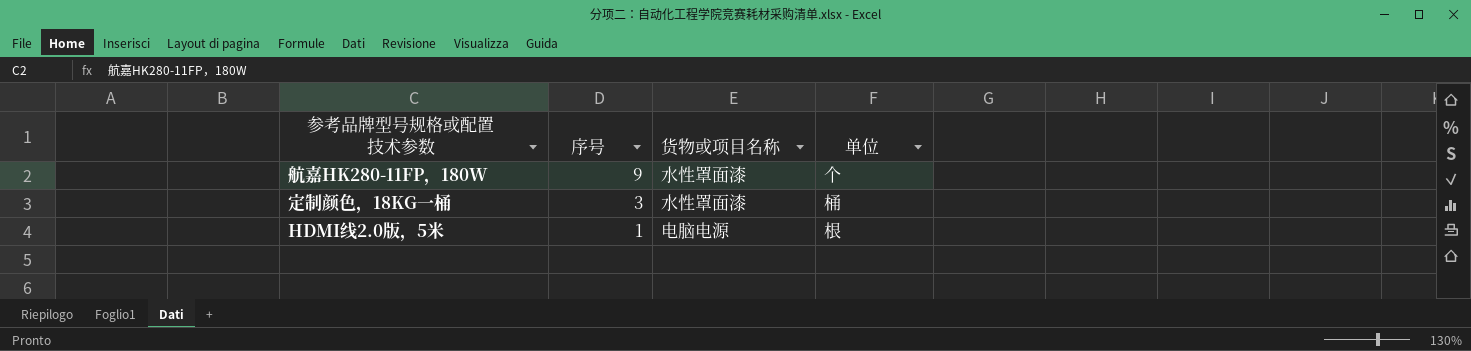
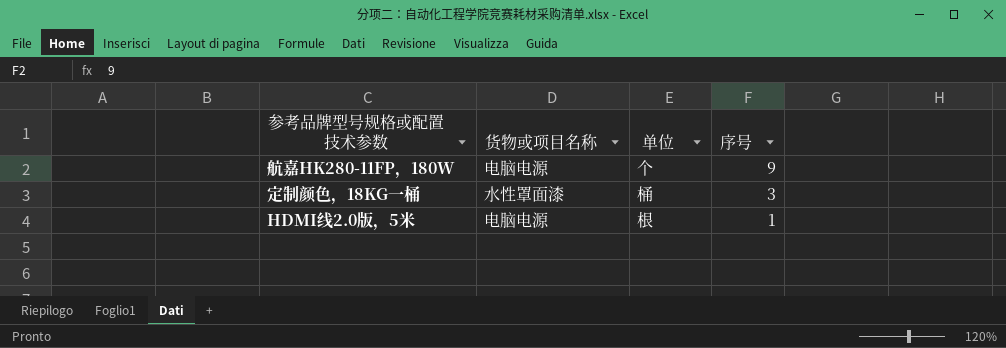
column 序号 | position: 2 -> 4
航嘉HK280-11FP，180W | 货物或项目名称: 水性罩面漆 -> 电脑电源

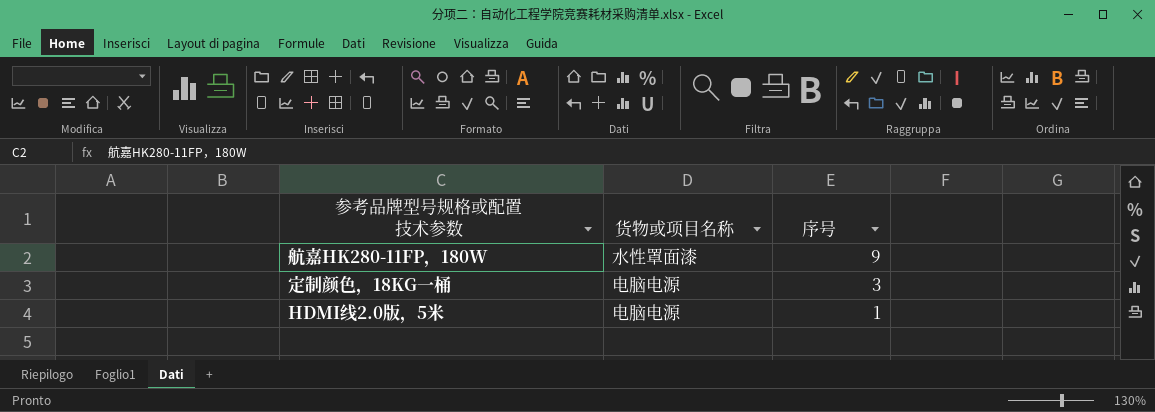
column 单位 | position: 3 -> none
航嘉HK280-11FP，180W | 货物或项目名称: 电脑电源 -> 水性罩面漆
定制颜色，18KG一桶 | 货物或项目名称: 水性罩面漆 -> 电脑电源

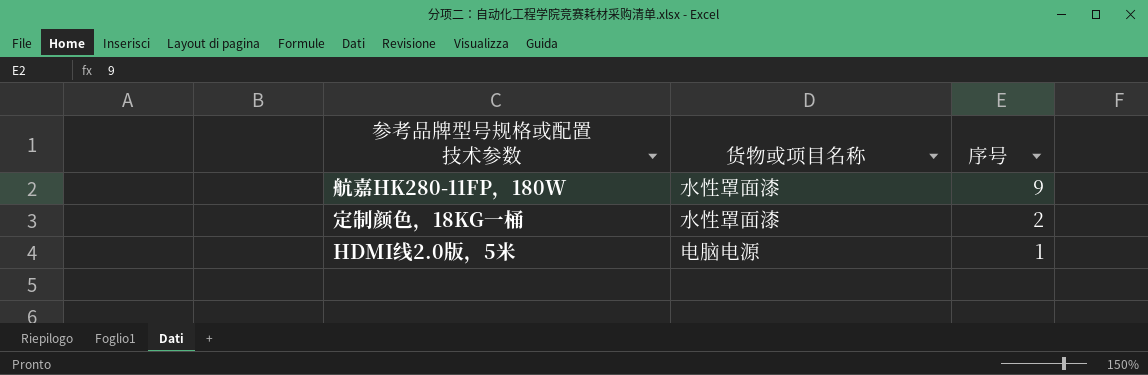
定制颜色，18KG一桶 | 货物或项目名称: 电脑电源 -> 水性罩面漆
定制颜色，18KG一桶 | 序号: 3 -> 2

